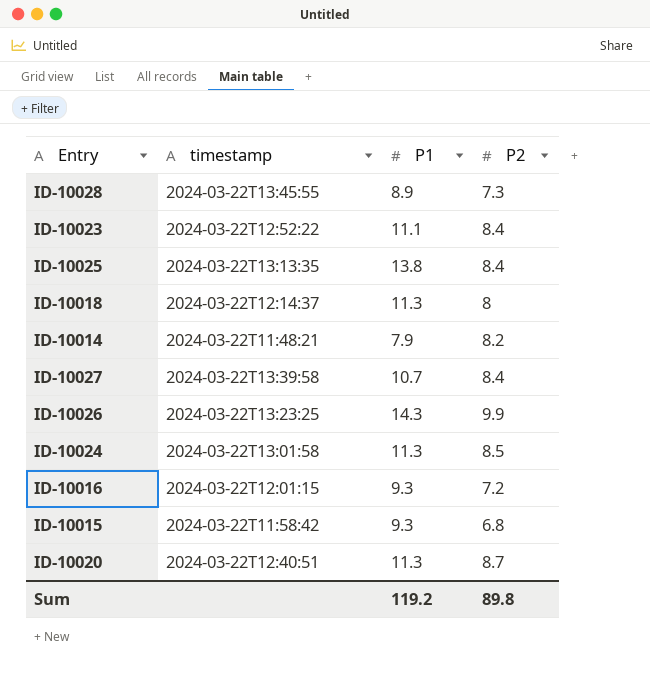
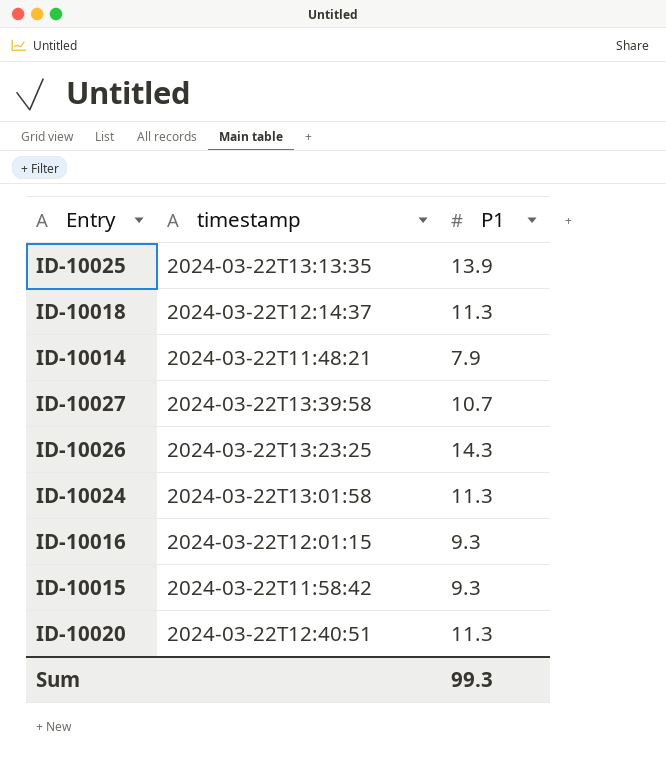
column P2 | position: 4 -> none
row ID-10028: 2024-03-22T13:45:55 | 8.9 | 7.3 -> none
row ID-10023: 2024-03-22T12:52:22 | 11.1 | 8.4 -> none
ID-10025 | P1: 13.8 -> 13.9
Sum | P1: 119.2 -> 99.3

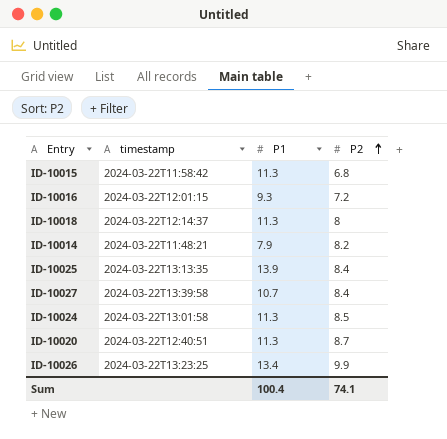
row order: none -> P2 ascending
column P2 | position: none -> 4
ID-10015 | P1: 9.3 -> 11.3
ID-10026 | P1: 14.3 -> 13.4
Sum | P1: 99.3 -> 100.4

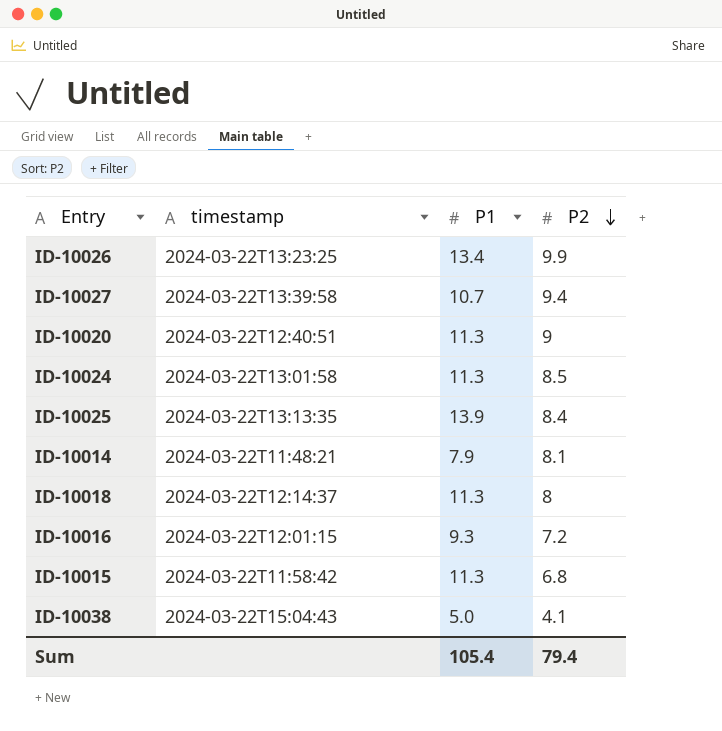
row order: P2 ascending -> P2 descending
ID-10027 | P2: 8.4 -> 9.4
ID-10020 | P2: 8.7 -> 9
ID-10014 | P2: 8.2 -> 8.1
row ID-10038: none -> 2024-03-22T15:04:43 | 5.0 | 4.1
Sum | P1: 100.4 -> 105.4
Sum | P2: 74.1 -> 79.4

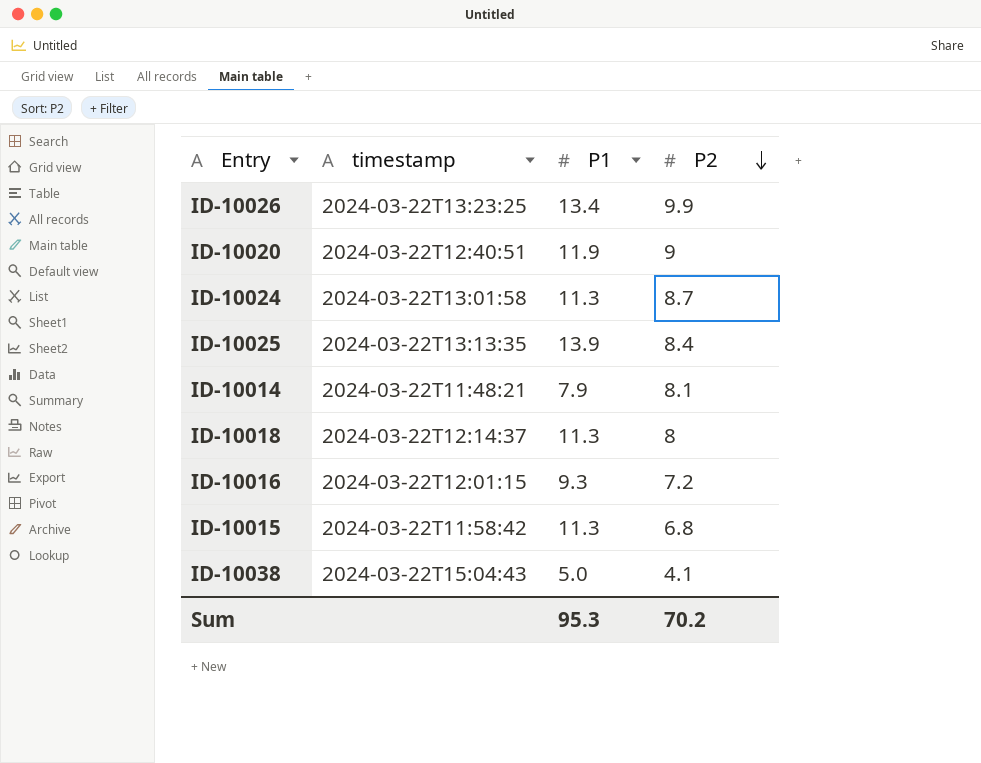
row ID-10027: 2024-03-22T13:39:58 | 10.7 | 9.4 -> none
ID-10020 | P1: 11.3 -> 11.9
ID-10024 | P2: 8.5 -> 8.7
Sum | P1: 105.4 -> 95.3
Sum | P2: 79.4 -> 70.2

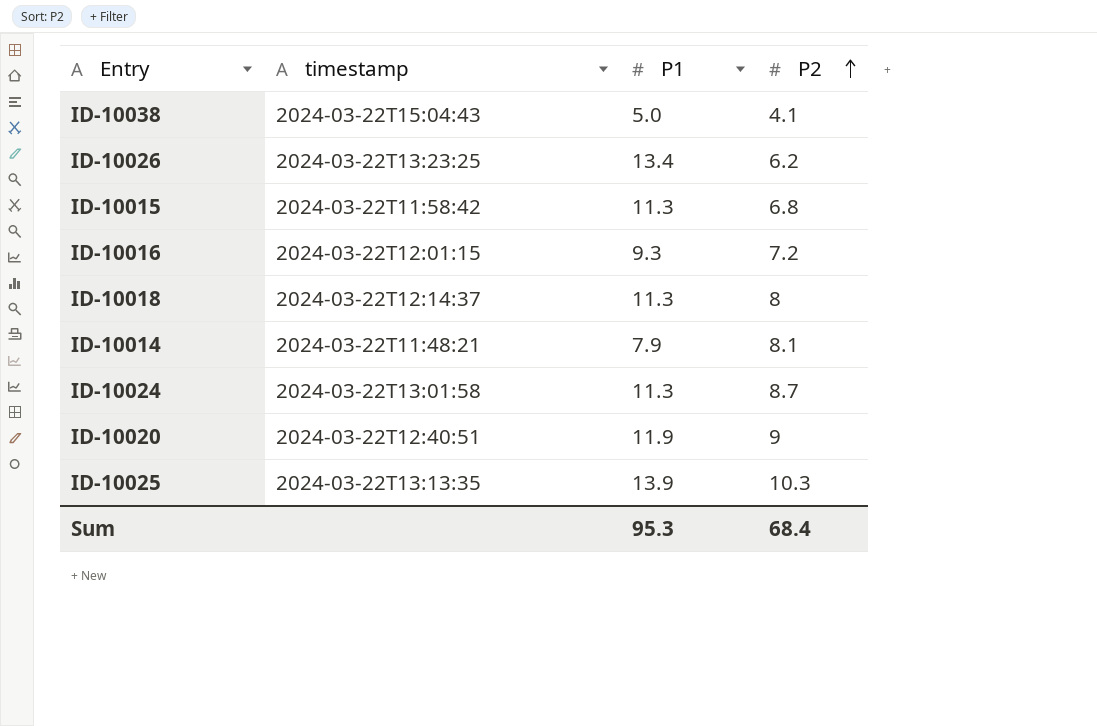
row order: P2 descending -> P2 ascending
ID-10026 | P2: 9.9 -> 6.2
ID-10025 | P2: 8.4 -> 10.3
Sum | P2: 70.2 -> 68.4

